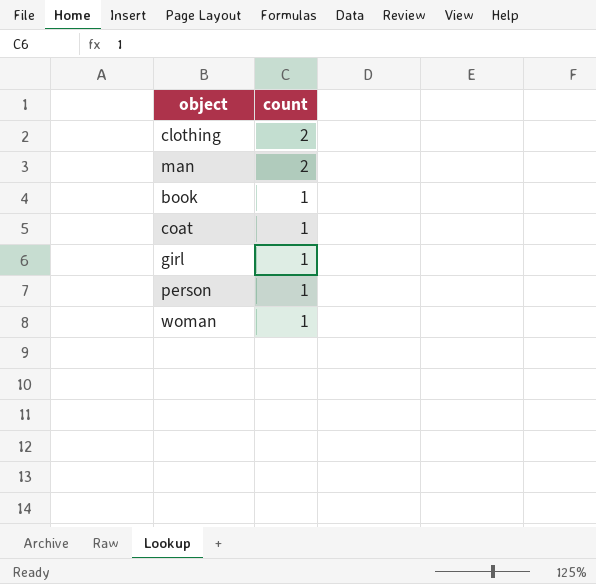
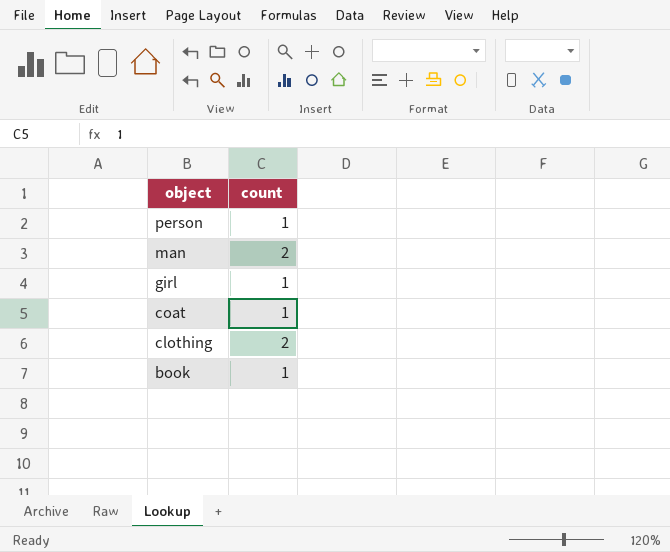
row order: count descending -> object descending
row woman: 1 -> none

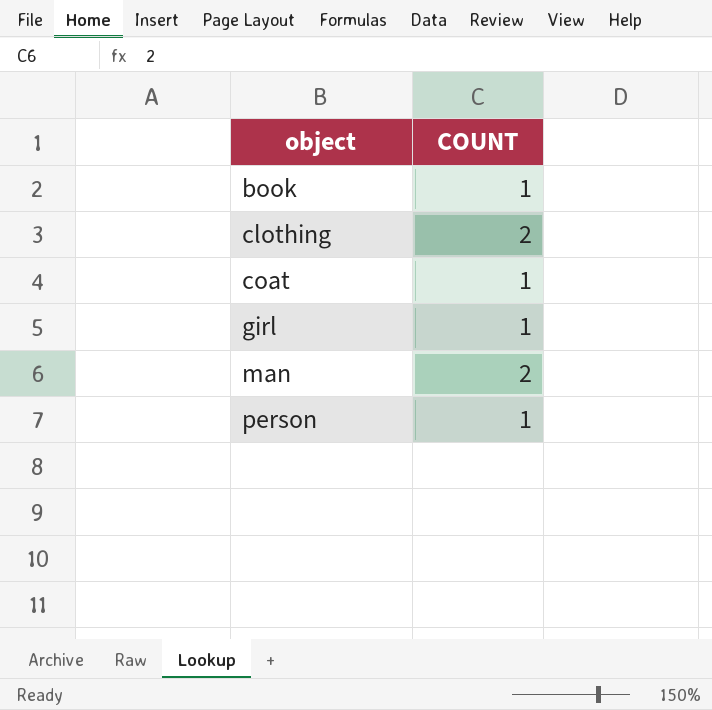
row order: object descending -> object ascending
column name: count -> COUNT

